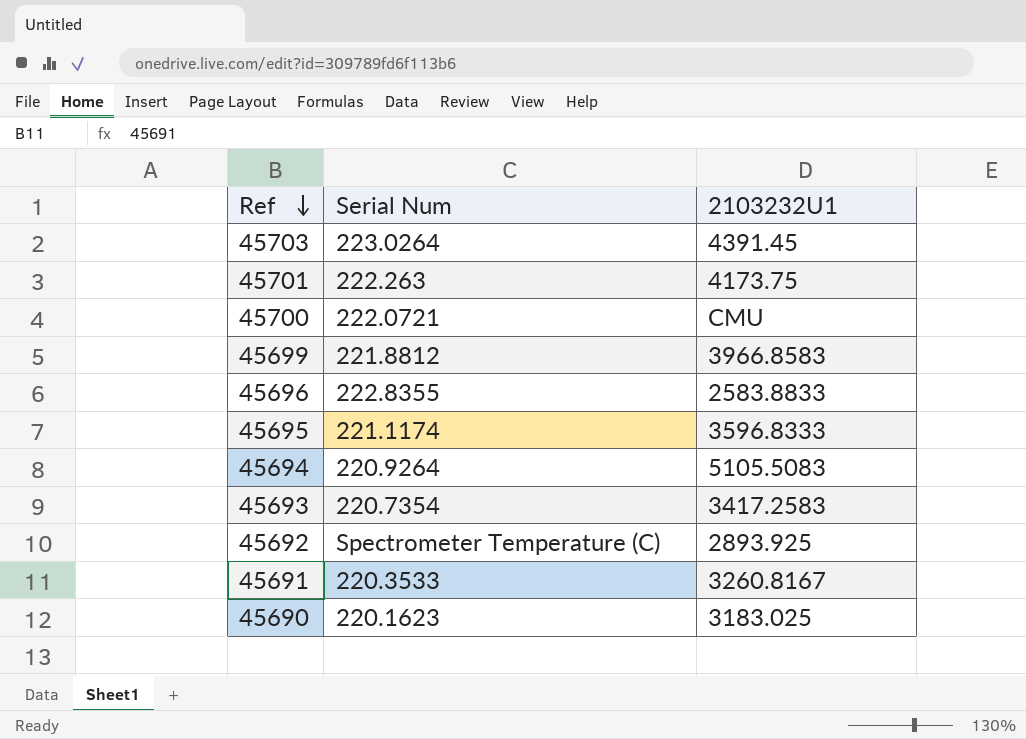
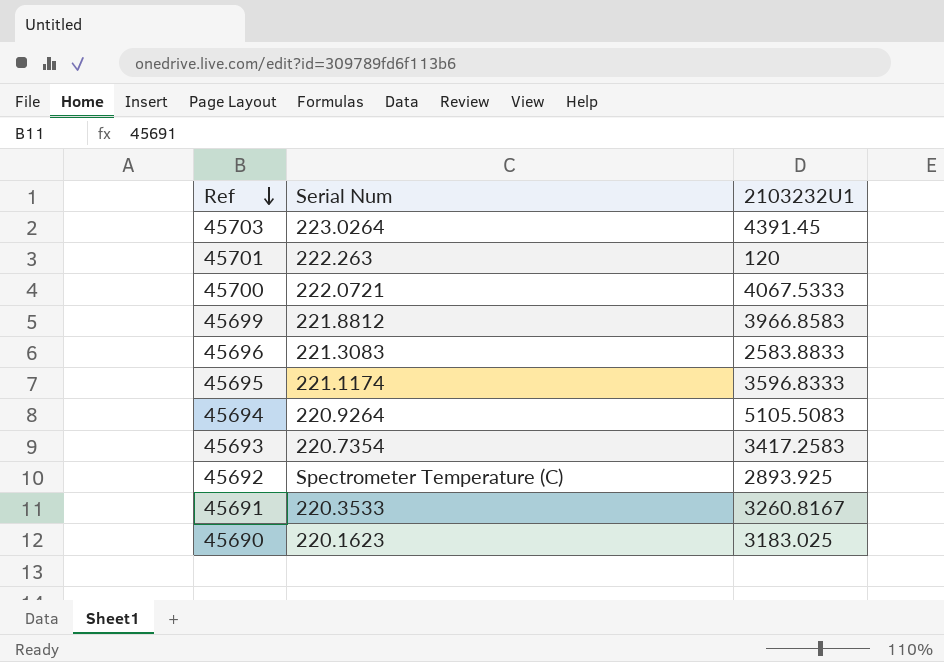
45701 | 2103232U1: 4173.75 -> 120
45700 | 2103232U1: CMU -> 4067.5333
45696 | Serial Num: 222.8355 -> 221.3083

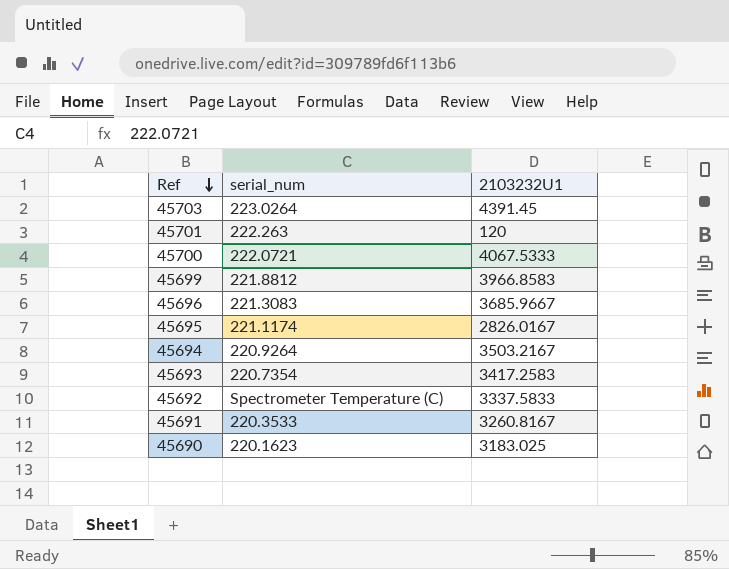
column name: Serial Num -> serial_num
45696 | 2103232U1: 2583.8833 -> 3685.9667
45695 | 2103232U1: 3596.8333 -> 2826.0167
45694 | 2103232U1: 5105.5083 -> 3503.2167
45692 | 2103232U1: 2893.925 -> 3337.5833

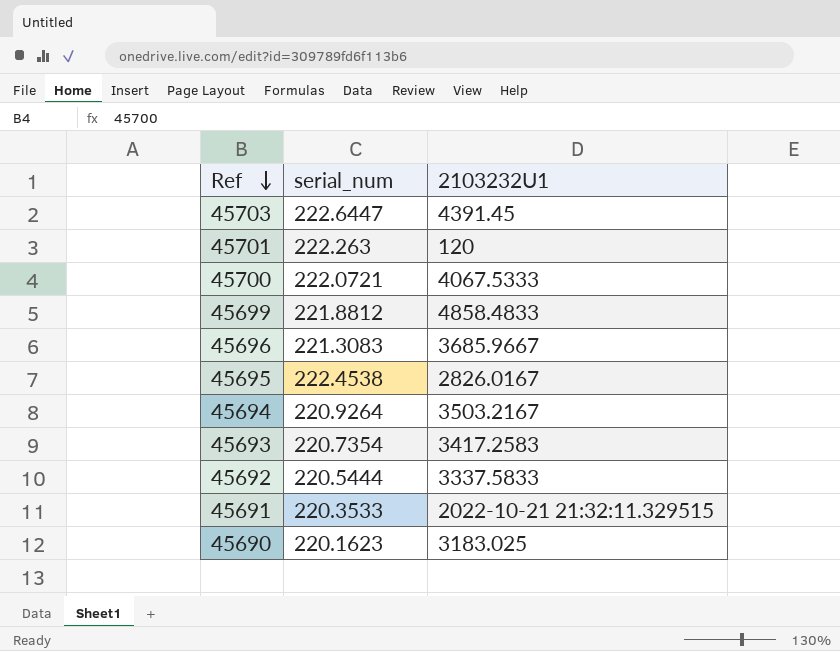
45703 | serial_num: 223.0264 -> 222.6447
45699 | 2103232U1: 3966.8583 -> 4858.4833
45695 | serial_num: 221.1174 -> 222.4538
45692 | serial_num: Spectrometer Temperature (C) -> 220.5444
45691 | 2103232U1: 3260.8167 -> 2022-10-21 21:32:11.329515

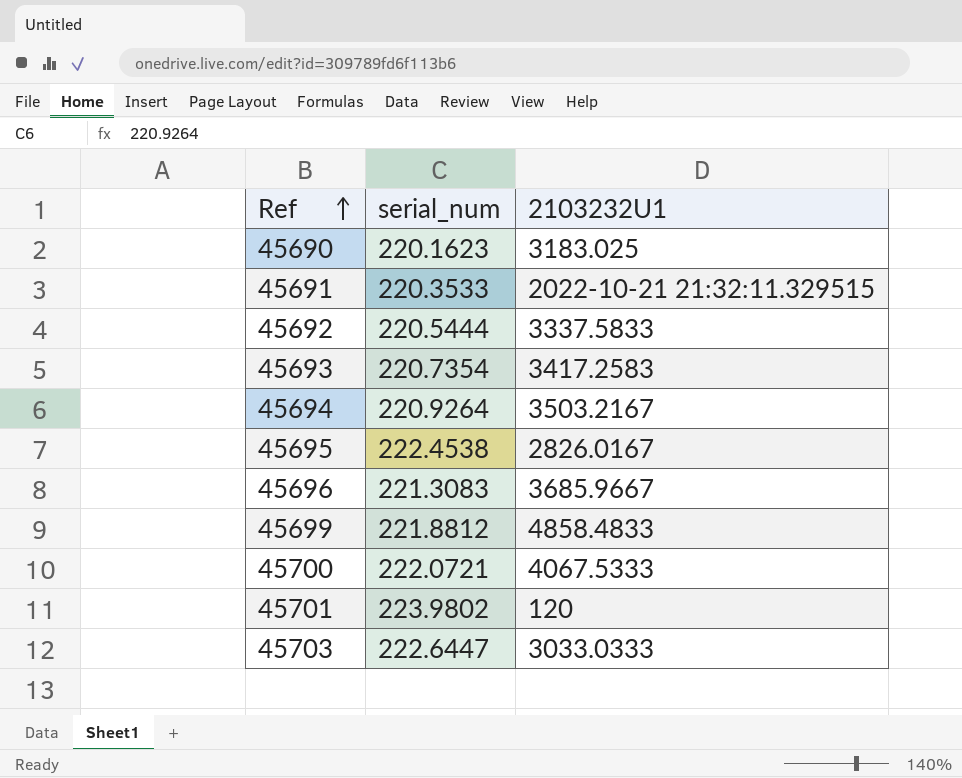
row order: Ref descending -> Ref ascending
45701 | serial_num: 222.263 -> 223.9802
45703 | 2103232U1: 4391.45 -> 3033.0333

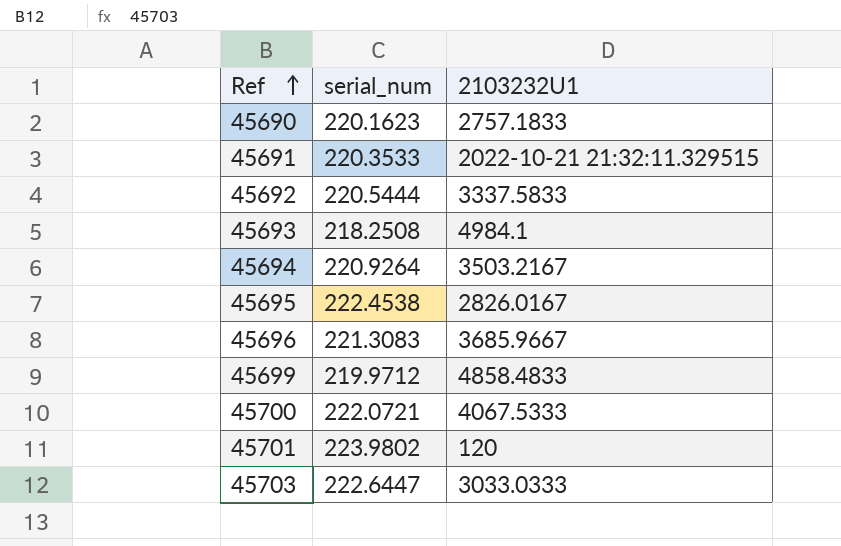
45690 | 2103232U1: 3183.025 -> 2757.1833
45693 | serial_num: 220.7354 -> 218.2508
45693 | 2103232U1: 3417.2583 -> 4984.1
45699 | serial_num: 221.8812 -> 219.9712

